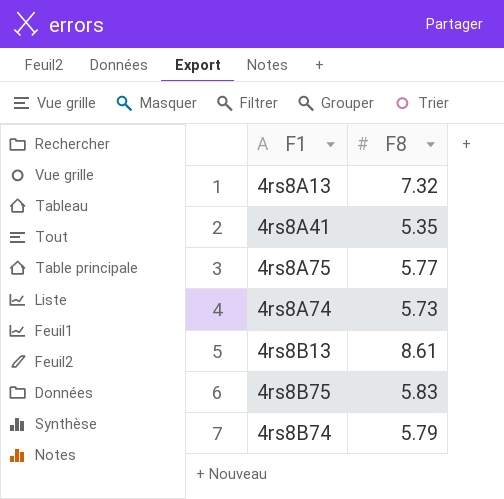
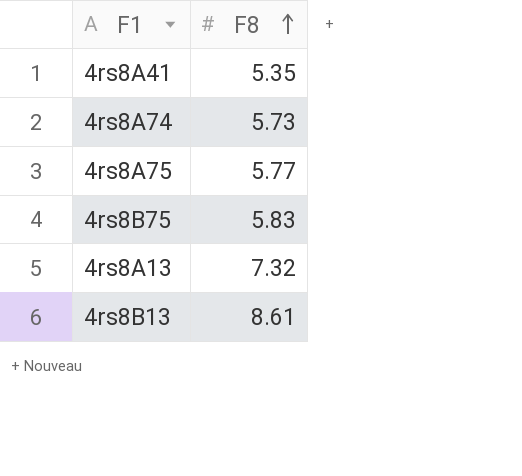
row order: none -> F8 ascending
row 4rs8B74: 5.79 -> none

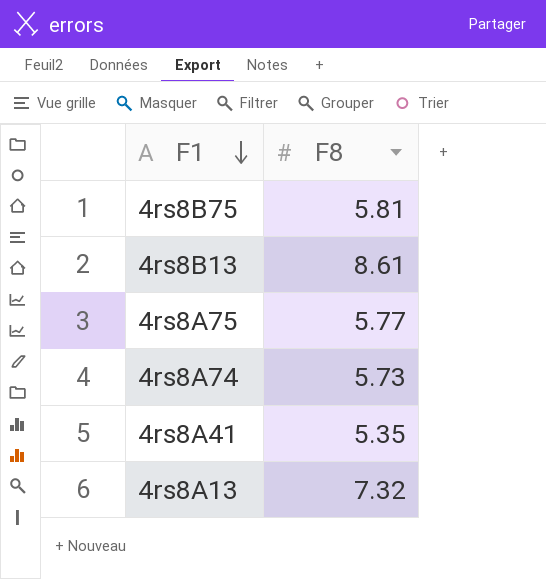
row order: F8 ascending -> F1 descending
4rs8B75 | F8: 5.83 -> 5.81

